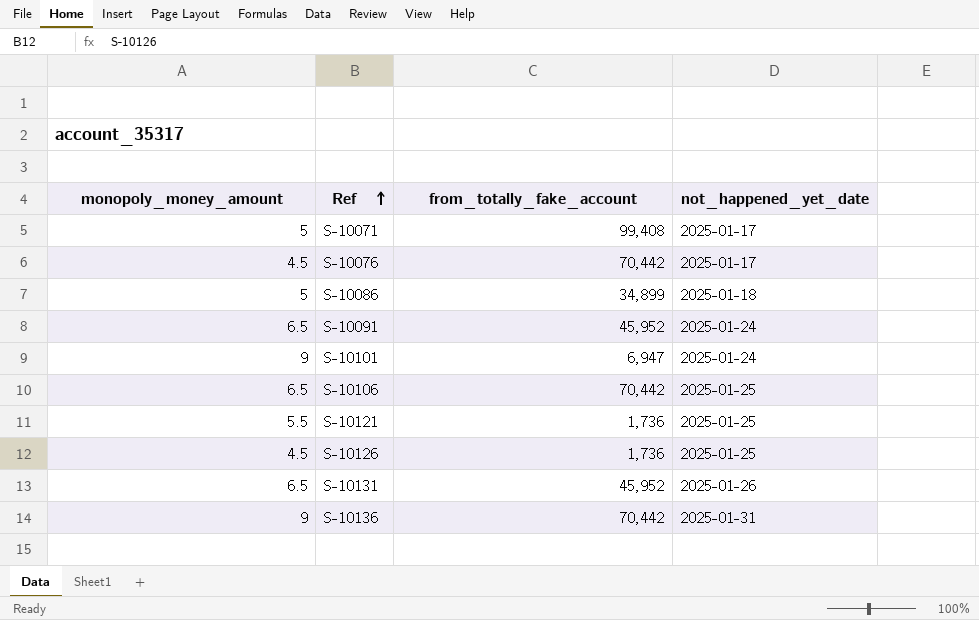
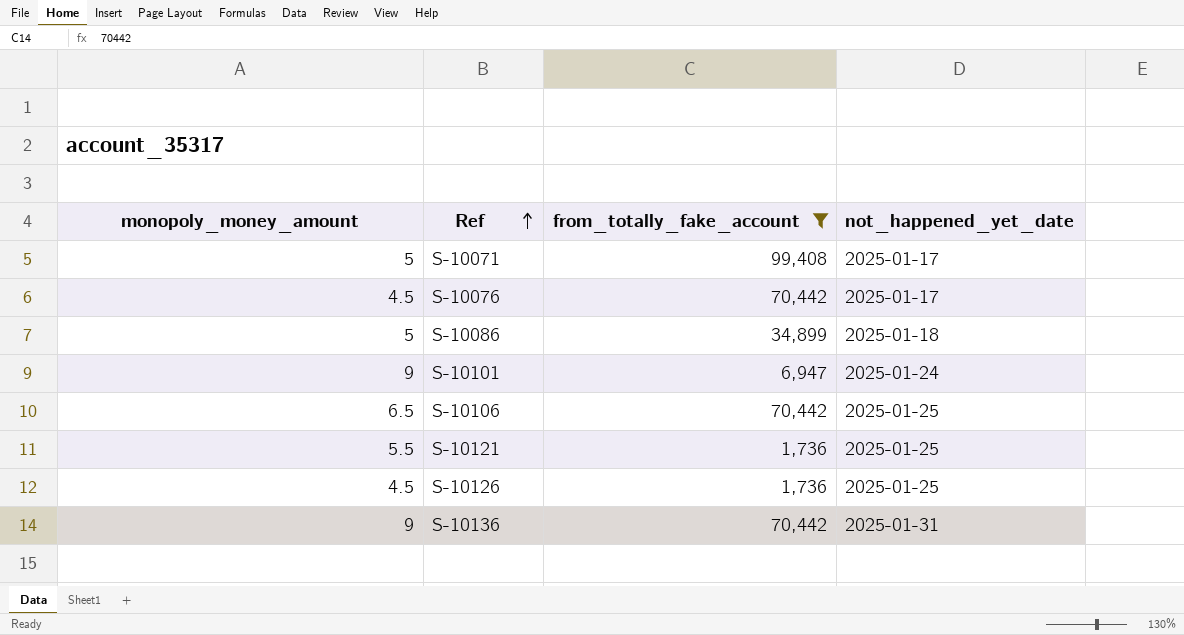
filter: none -> from_totally_fake_account != 45,952

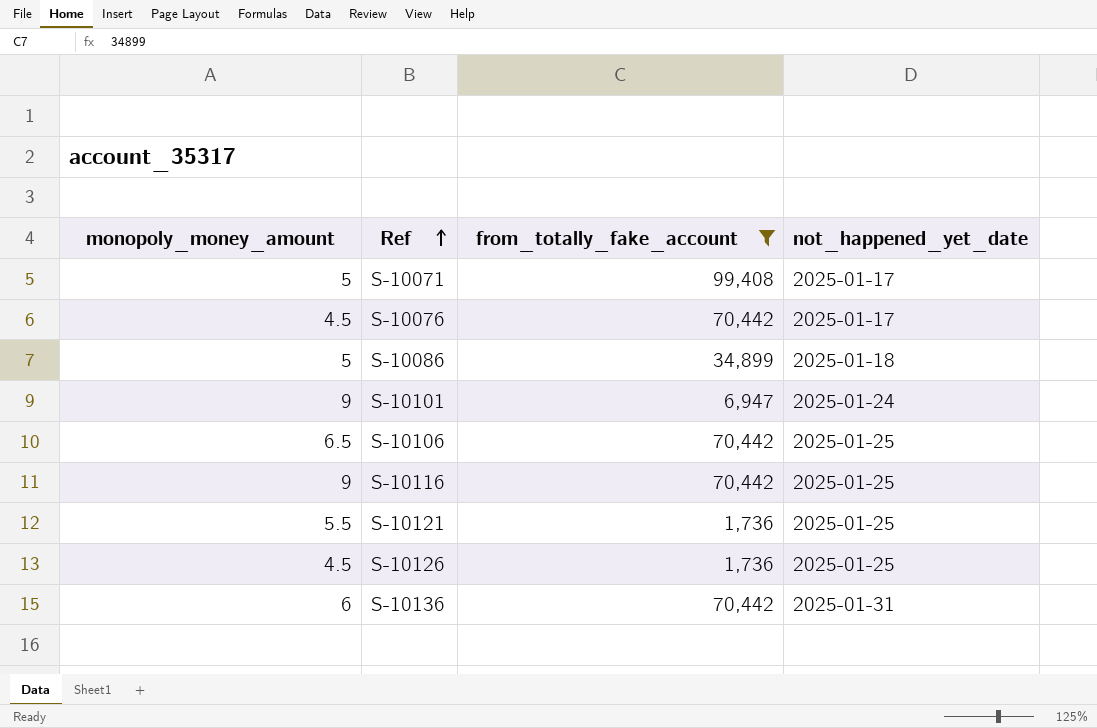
row S-10116: none -> 9 | 70,442 | 2025-01-25
S-10136 | monopoly_money_amount: 9 -> 6

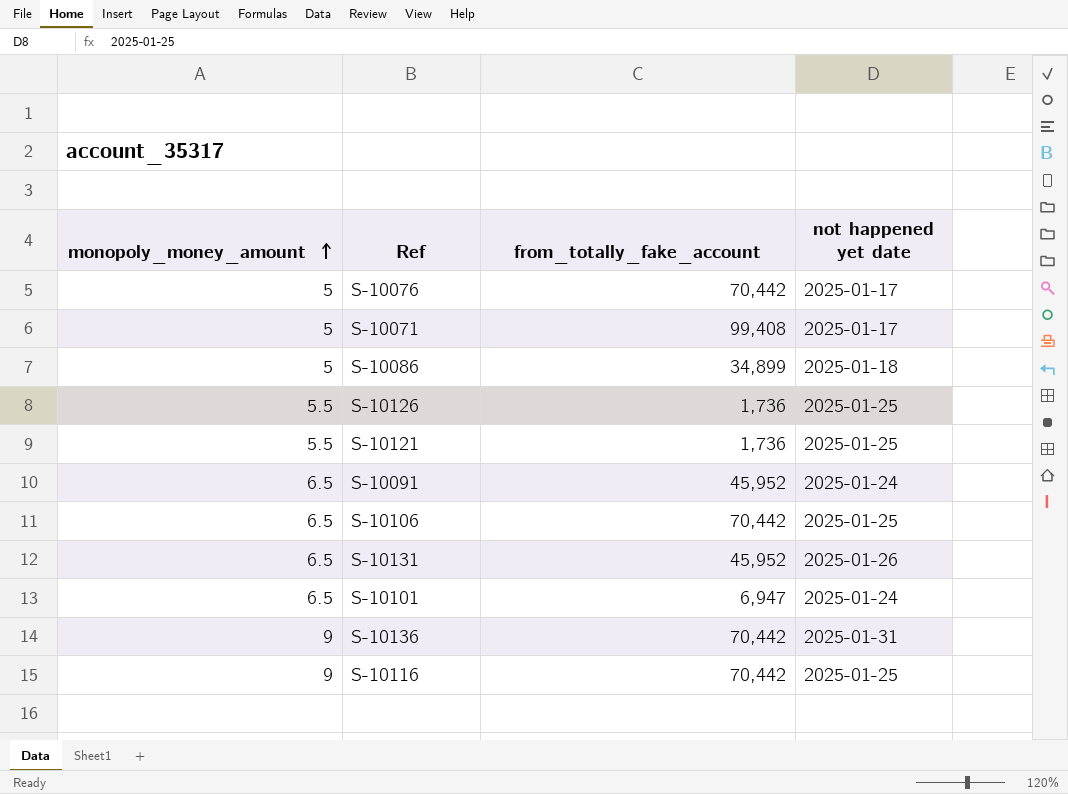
filter: from_totally_fake_account != 45,952 -> none
row order: Ref ascending -> monopoly_money_amount ascending
column name: not_happened_yet_date -> not happened yet date
S-10076 | monopoly_money_amount: 4.5 -> 5
S-10126 | monopoly_money_amount: 4.5 -> 5.5
S-10101 | monopoly_money_amount: 9 -> 6.5
S-10136 | monopoly_money_amount: 6 -> 9

